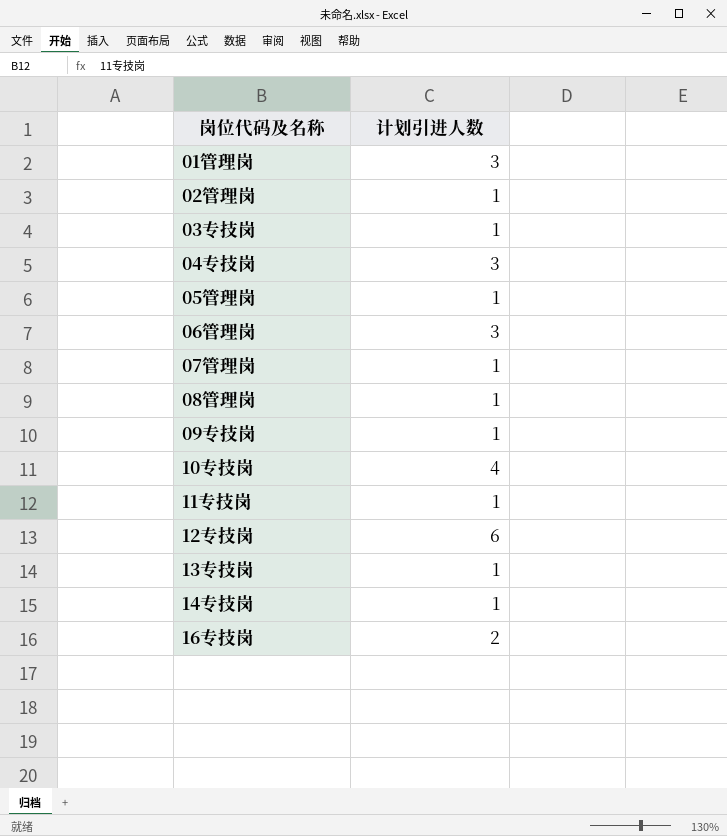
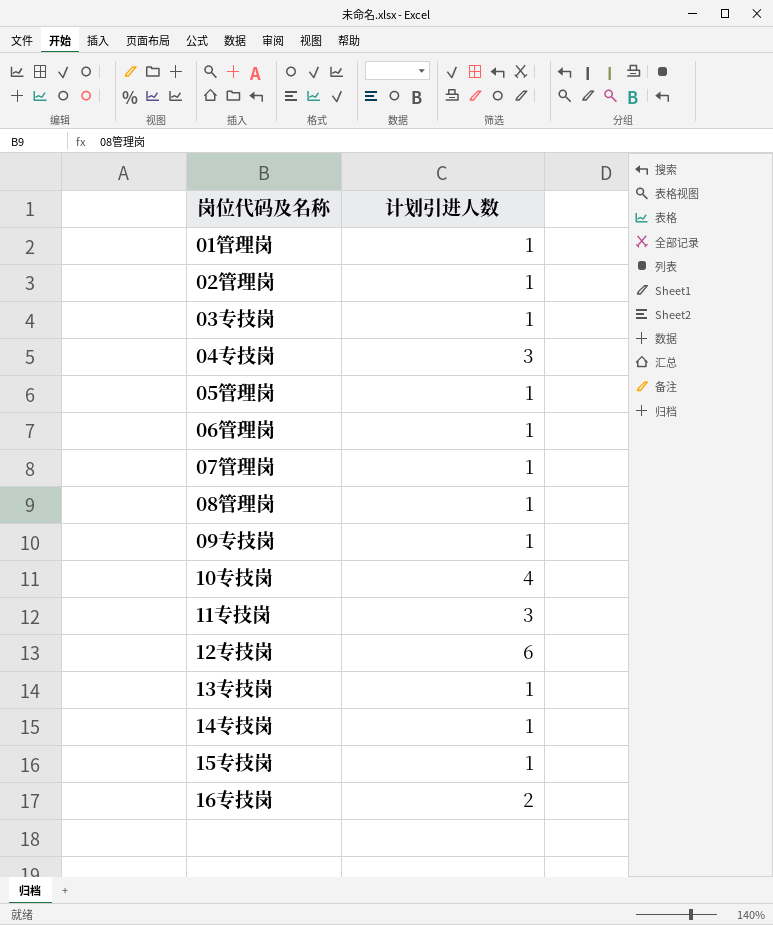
01管理岗 | 计划引进人数: 3 -> 1
06管理岗 | 计划引进人数: 3 -> 1
11专技岗 | 计划引进人数: 1 -> 3
row 15专技岗: none -> 1

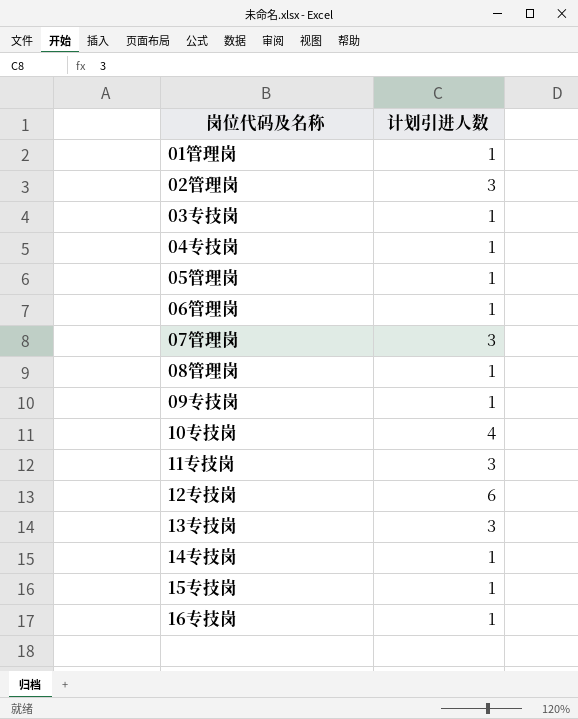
02管理岗 | 计划引进人数: 1 -> 3
04专技岗 | 计划引进人数: 3 -> 1
07管理岗 | 计划引进人数: 1 -> 3
13专技岗 | 计划引进人数: 1 -> 3
16专技岗 | 计划引进人数: 2 -> 1

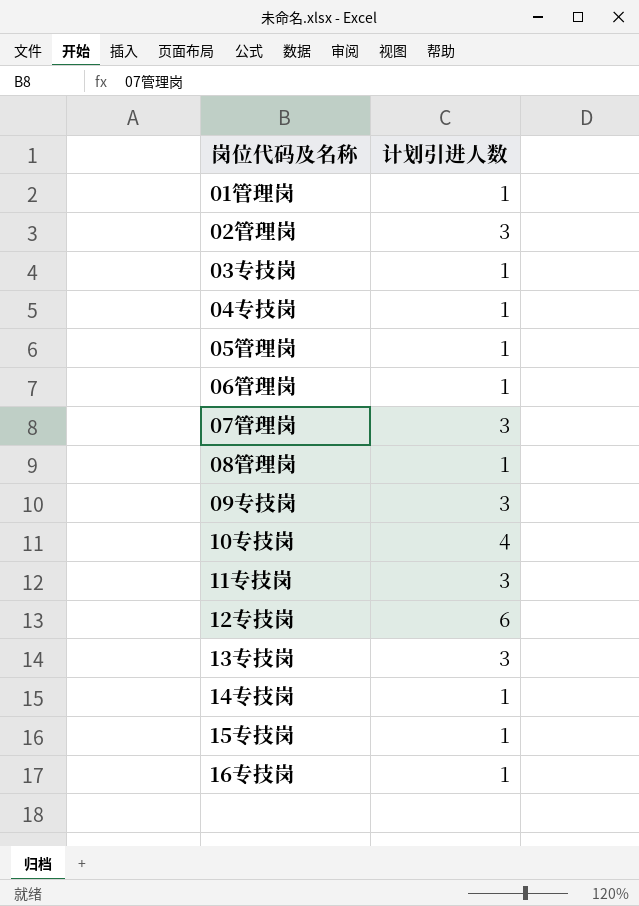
09专技岗 | 计划引进人数: 1 -> 3

